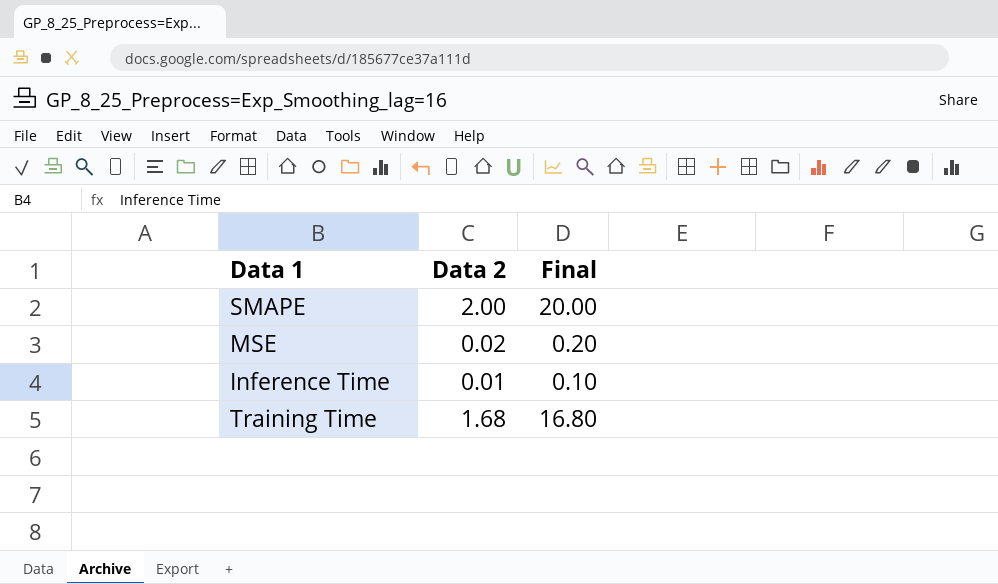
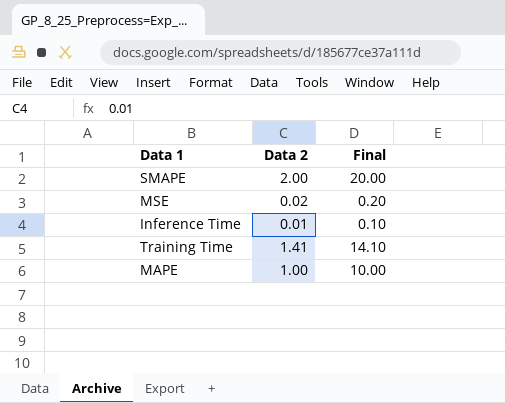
Training Time | Data 2: 1.68 -> 1.41
Training Time | Final: 16.80 -> 14.10
row MAPE: none -> 1.00 | 10.00

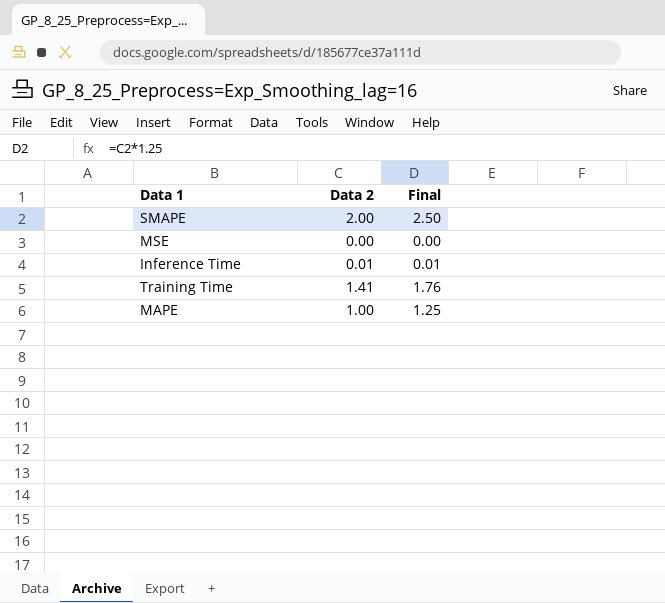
column Final | formula: [Data 2] * 10 -> [Data 2] * 1.25
MSE | Data 2: 0.02 -> 0.00

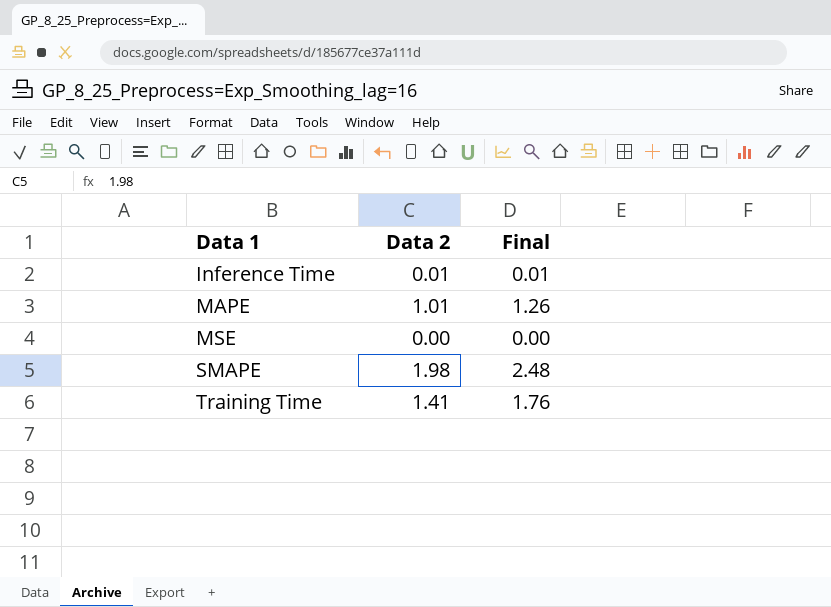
row order: none -> Data 1 ascending
MAPE | Data 2: 1.00 -> 1.01
MAPE | Final: 1.25 -> 1.26
SMAPE | Data 2: 2.00 -> 1.98
SMAPE | Final: 2.50 -> 2.48

